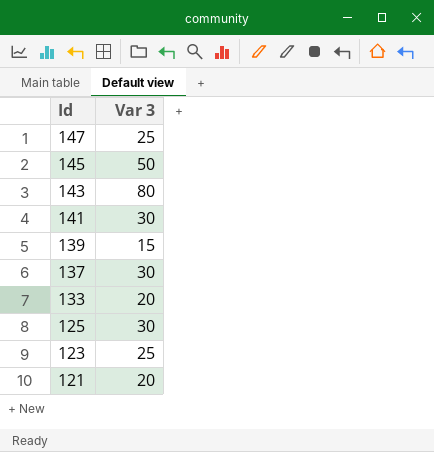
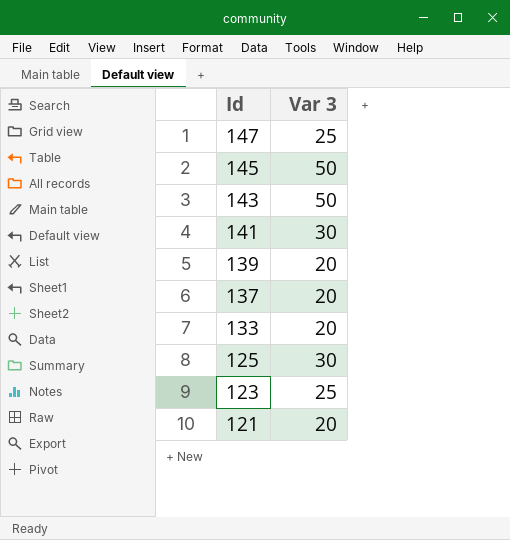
143 | Var 3: 80 -> 50
139 | Var 3: 15 -> 20
137 | Var 3: 30 -> 20

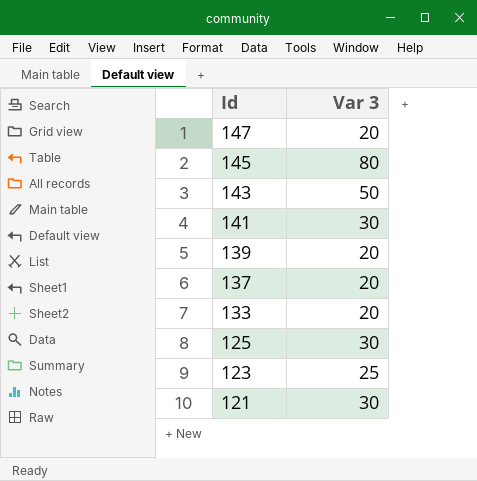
147 | Var 3: 25 -> 20
145 | Var 3: 50 -> 80
121 | Var 3: 20 -> 30

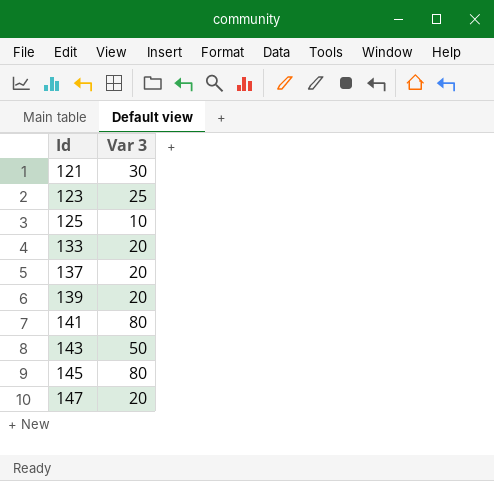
row order: Id descending -> Id ascending
125 | Var 3: 30 -> 10
141 | Var 3: 30 -> 80

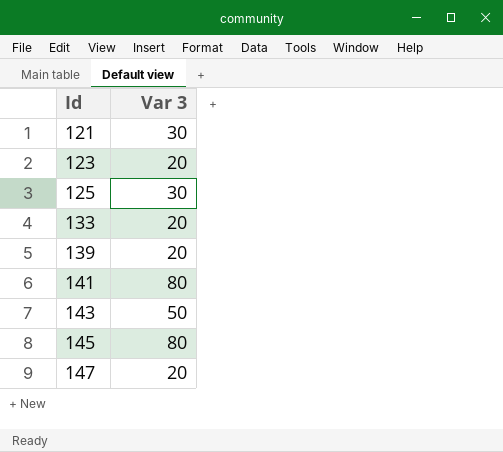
row 137: 20 -> none
123 | Var 3: 25 -> 20
125 | Var 3: 10 -> 30

